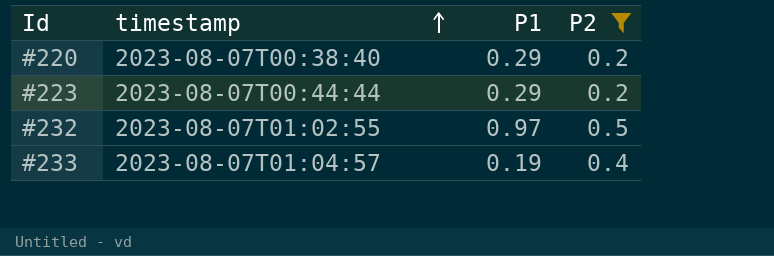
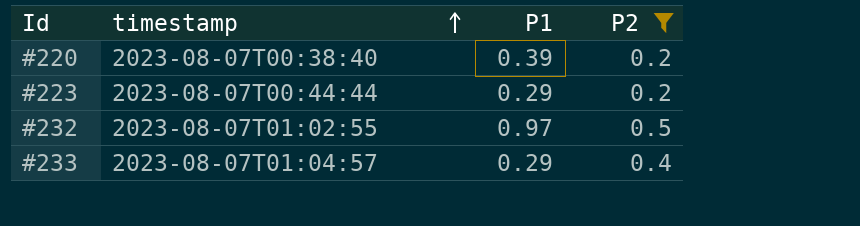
#220 | P1: 0.29 -> 0.39
#233 | P1: 0.19 -> 0.29

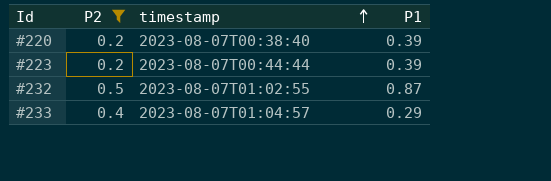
column P2 | position: 4 -> 2
#223 | P1: 0.29 -> 0.39
#232 | P1: 0.97 -> 0.87

